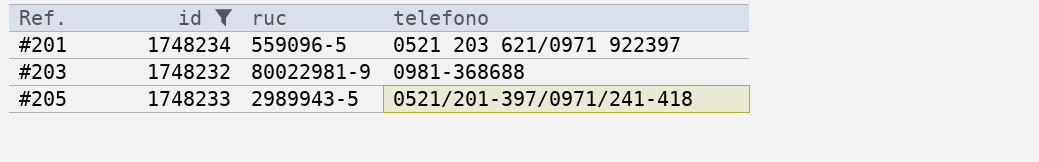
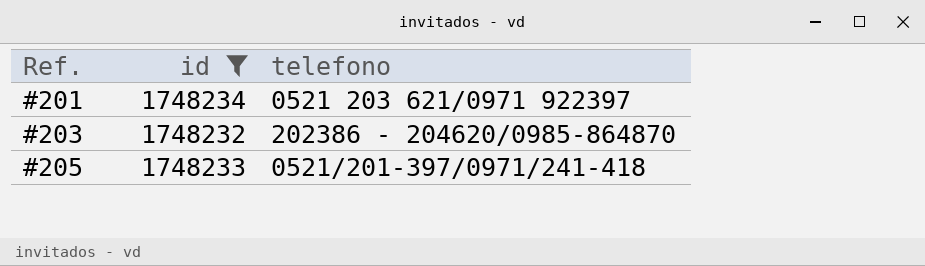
column ruc | position: 3 -> none
#203 | telefono: 0981-368688 -> 202386 - 204620/0985-864870

